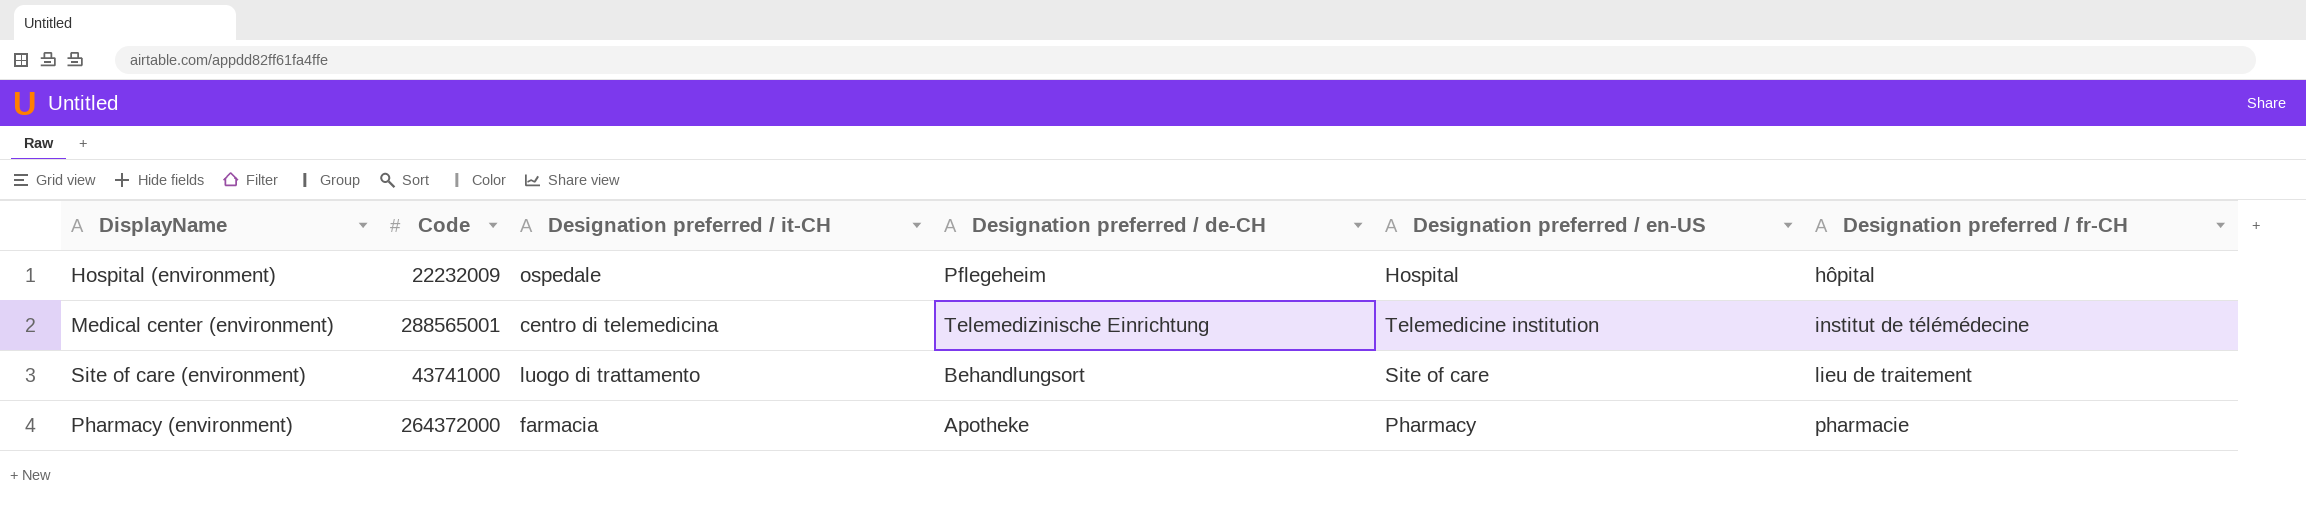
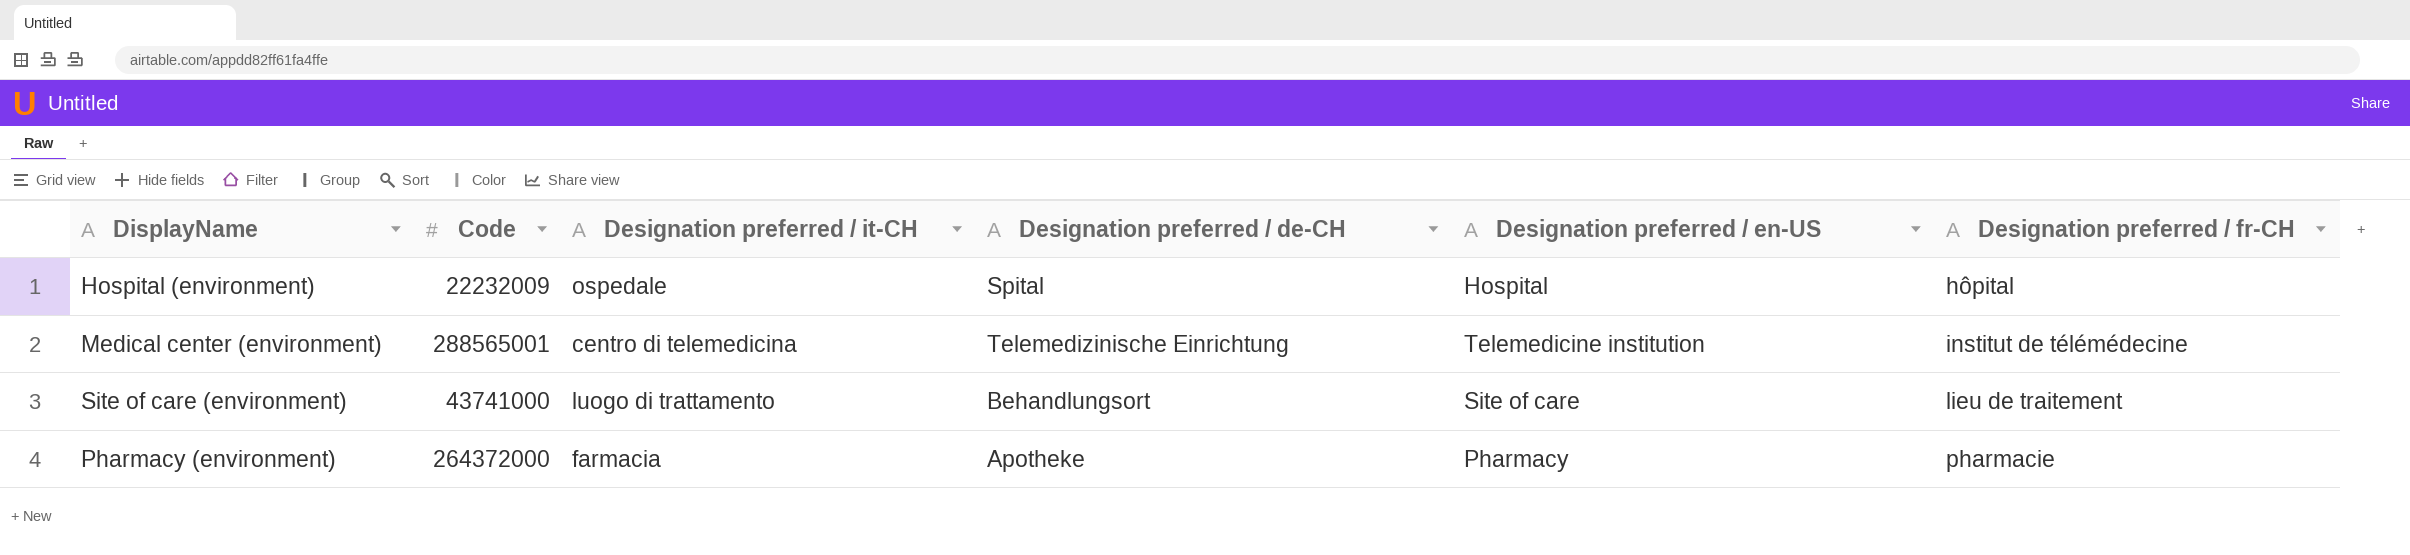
Hospital (environment) | Designation preferred / de-CH: Pflegeheim -> Spital

